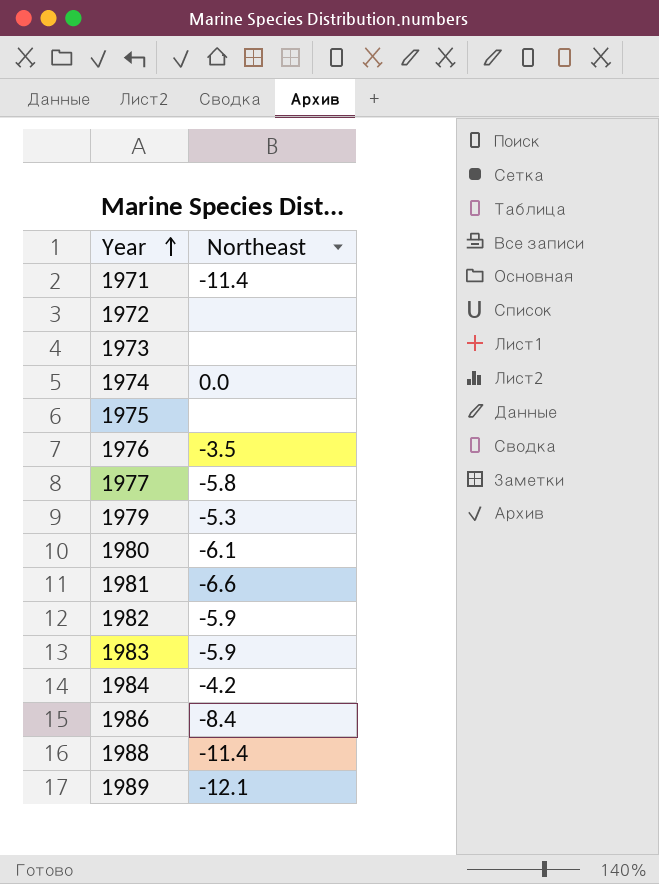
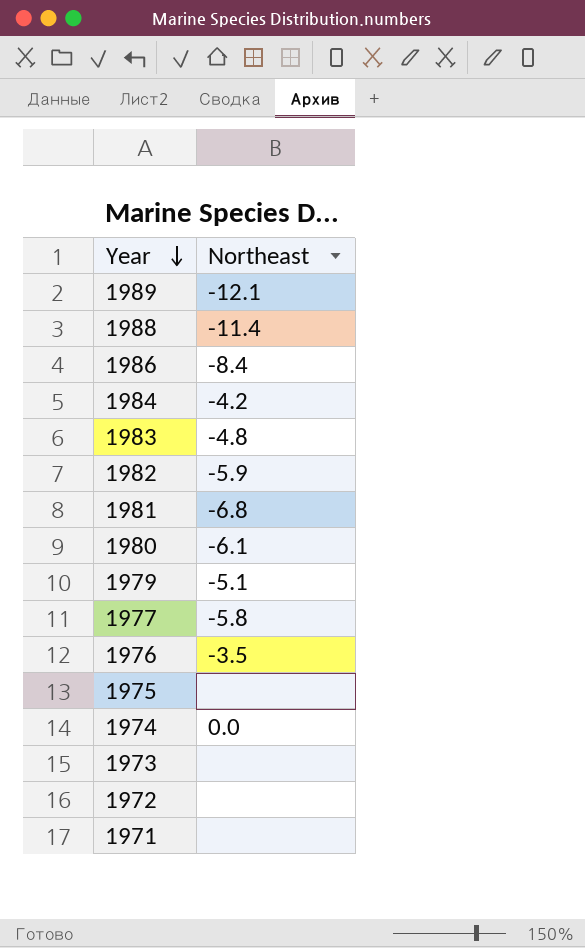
row order: Year ascending -> Year descending
1983 | Northeast: -5.9 -> -4.8
1981 | Northeast: -6.6 -> -6.8
1979 | Northeast: -5.3 -> -5.1
1971 | Northeast: -11.4 -> none

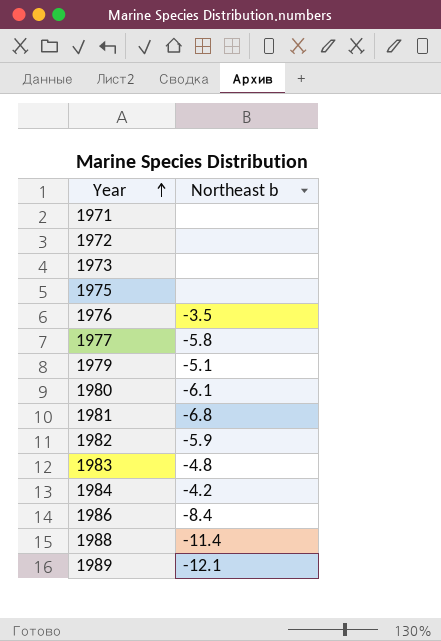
row order: Year descending -> Year ascending
column name: Northeast -> Northeast b
row 1974: 0.0 -> none

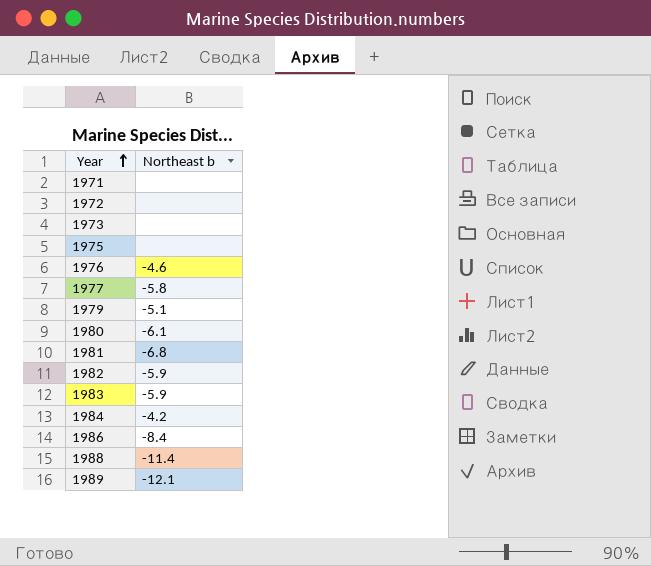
1976 | Northeast b: -3.5 -> -4.6
1983 | Northeast b: -4.8 -> -5.9

